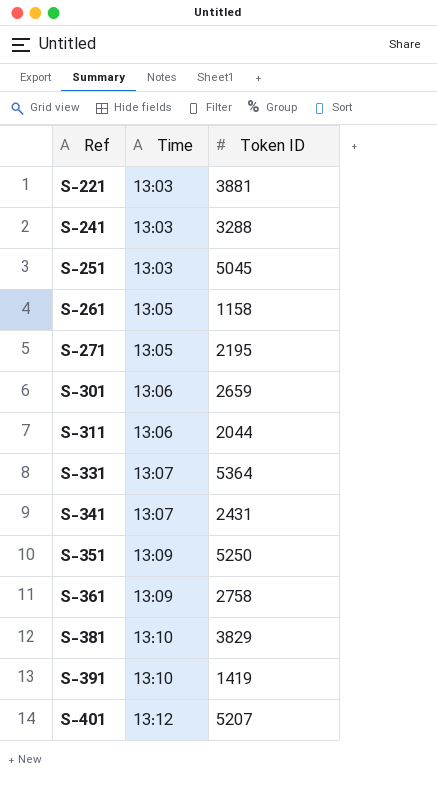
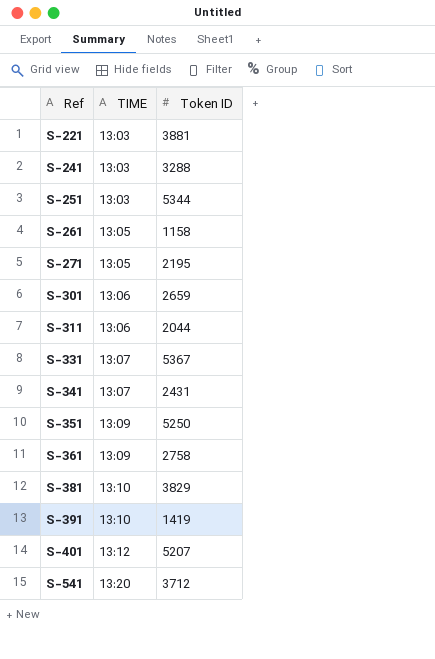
column name: Time -> TIME
S-251 | Token ID: 5045 -> 5344
S-331 | Token ID: 5364 -> 5367
row S-541: none -> 13:20 | 3712

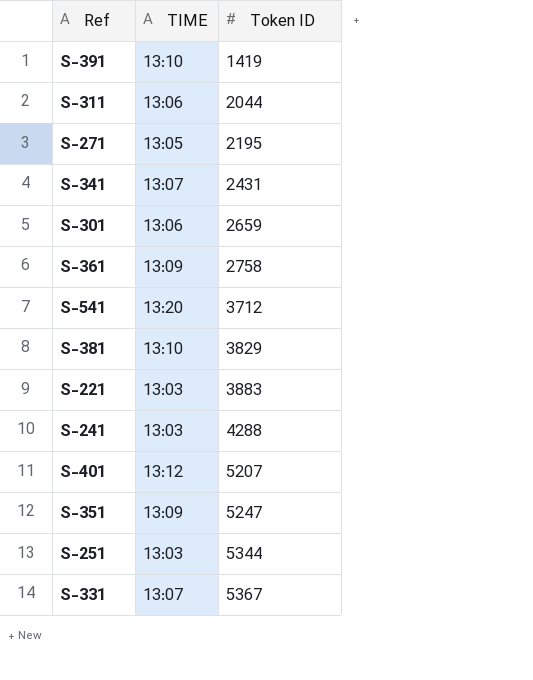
row order: Ref ascending -> Token ID ascending
row S-261: 13:05 | 1158 -> none
S-221 | Token ID: 3881 -> 3883
S-241 | Token ID: 3288 -> 4288
S-351 | Token ID: 5250 -> 5247

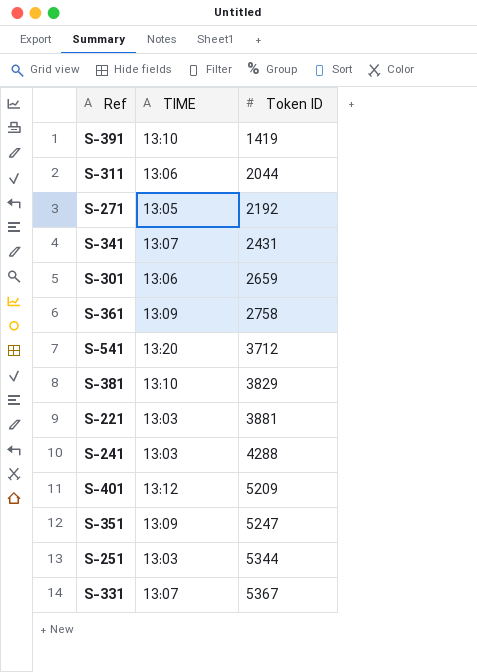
S-271 | Token ID: 2195 -> 2192
S-221 | Token ID: 3883 -> 3881
S-401 | Token ID: 5207 -> 5209

